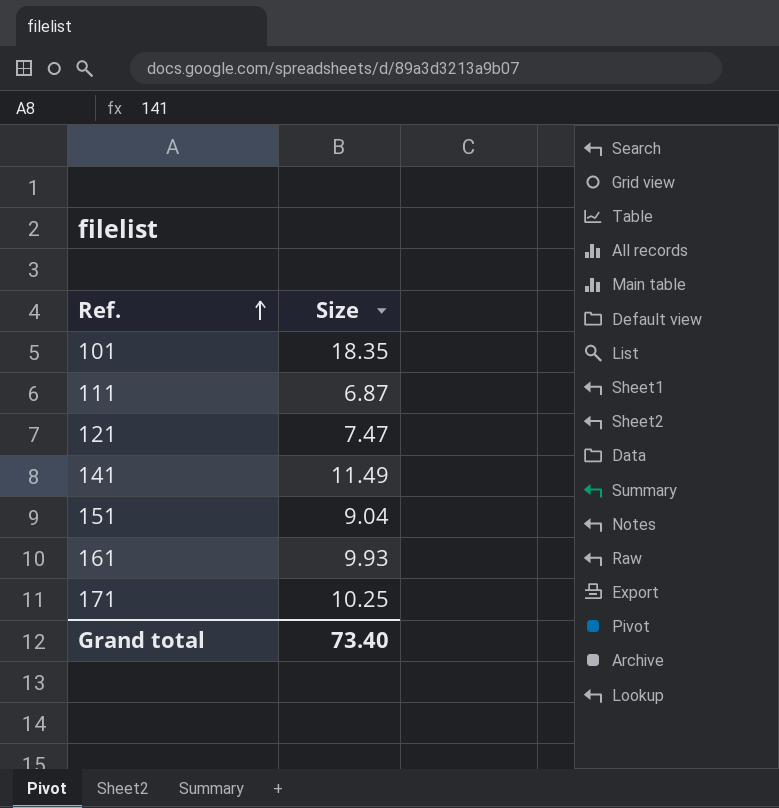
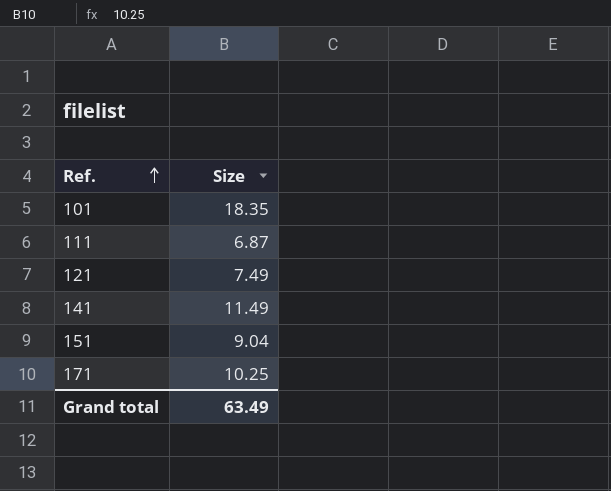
row 161: 9.93 -> none
121 | Size: 7.47 -> 7.49
Grand total | Size: 73.40 -> 63.49

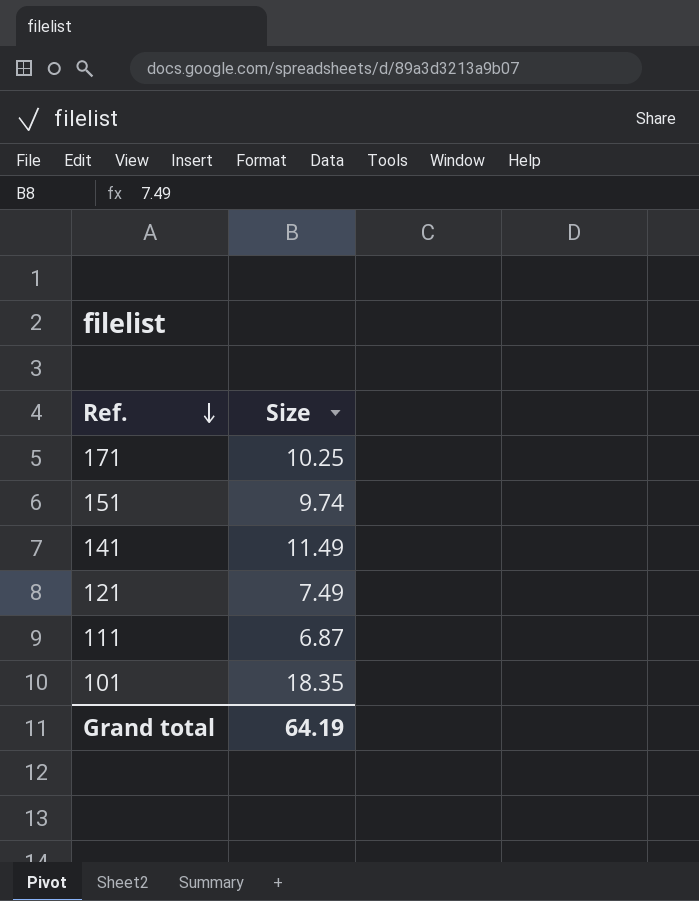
row order: Ref. ascending -> Ref. descending
151 | Size: 9.04 -> 9.74
Grand total | Size: 63.49 -> 64.19

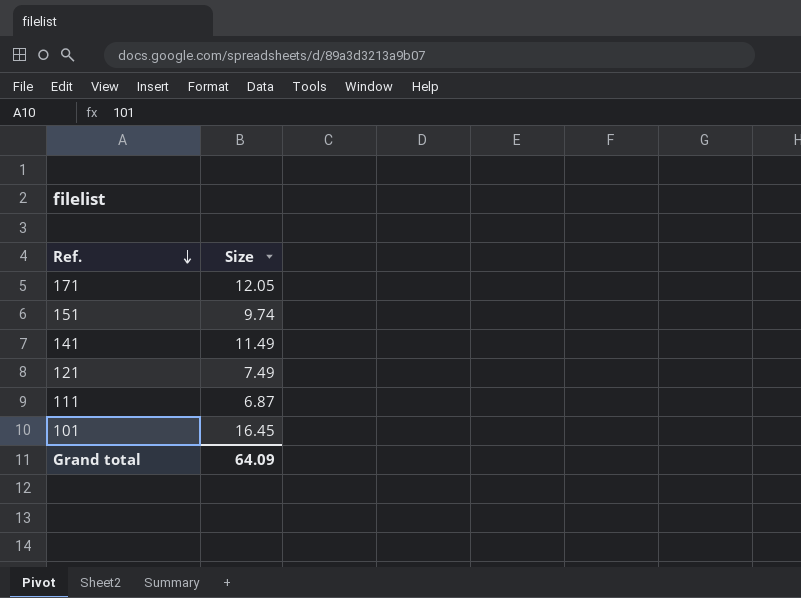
171 | Size: 10.25 -> 12.05
101 | Size: 18.35 -> 16.45
Grand total | Size: 64.19 -> 64.09

